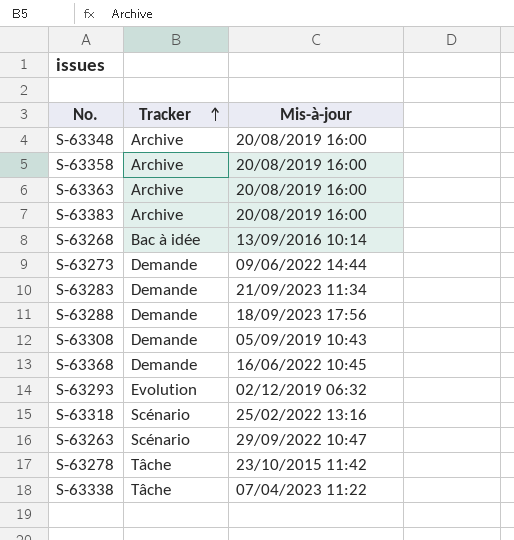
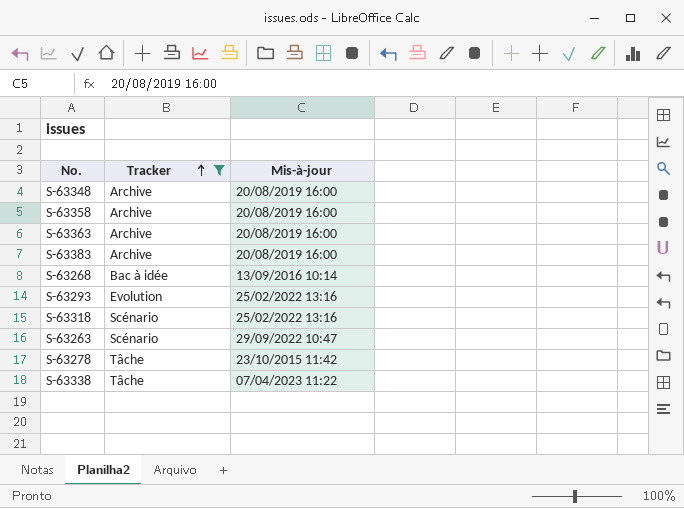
filter: none -> Tracker != Demande
S-63293 | Mis-à-jour: 02/12/2019 06:32 -> 25/02/2022 13:16

